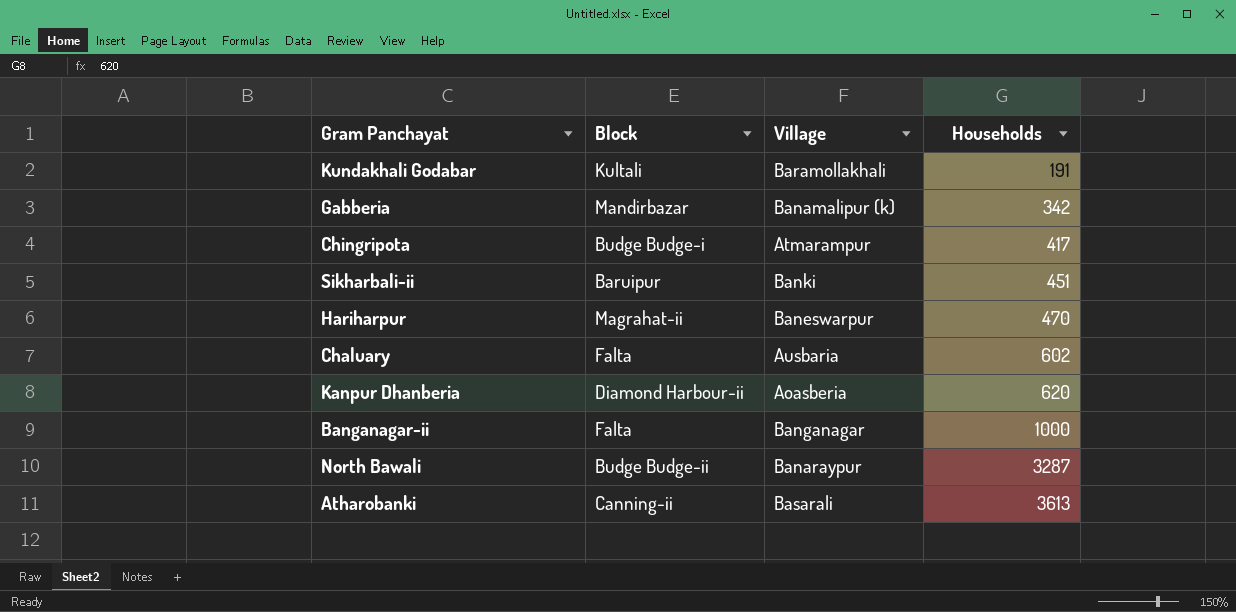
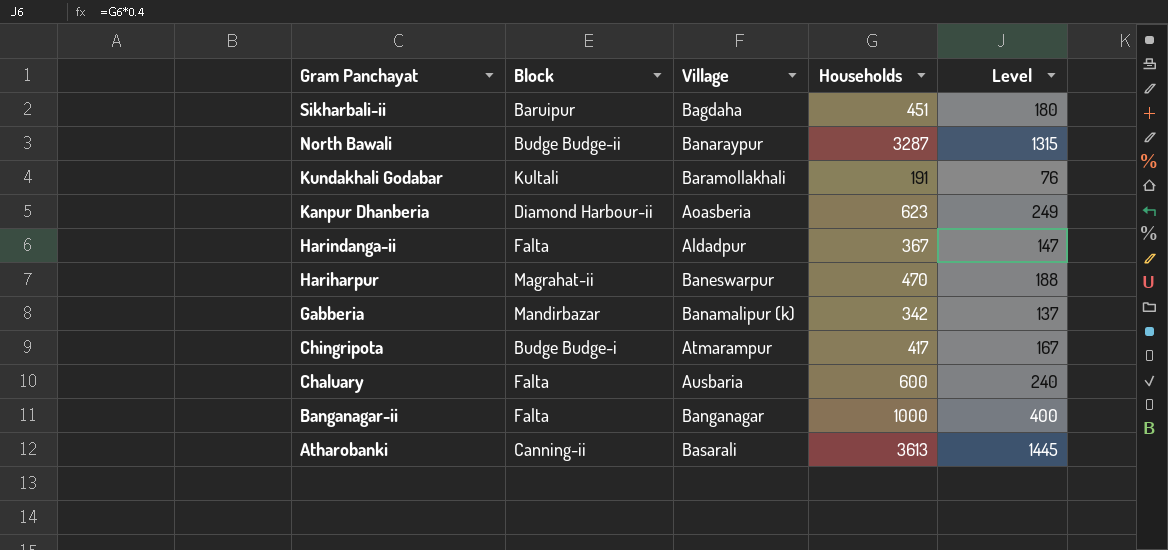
row order: Households ascending -> Gram Panchayat descending
column Level | formula: none -> [Households] * 0.4
Sikharbali-ii | Village: Banki -> Bagdaha
Kanpur Dhanberia | Households: 620 -> 623
row Harindanga-ii: none -> Falta | Aldadpur | 367 | 147
Chaluary | Households: 602 -> 600

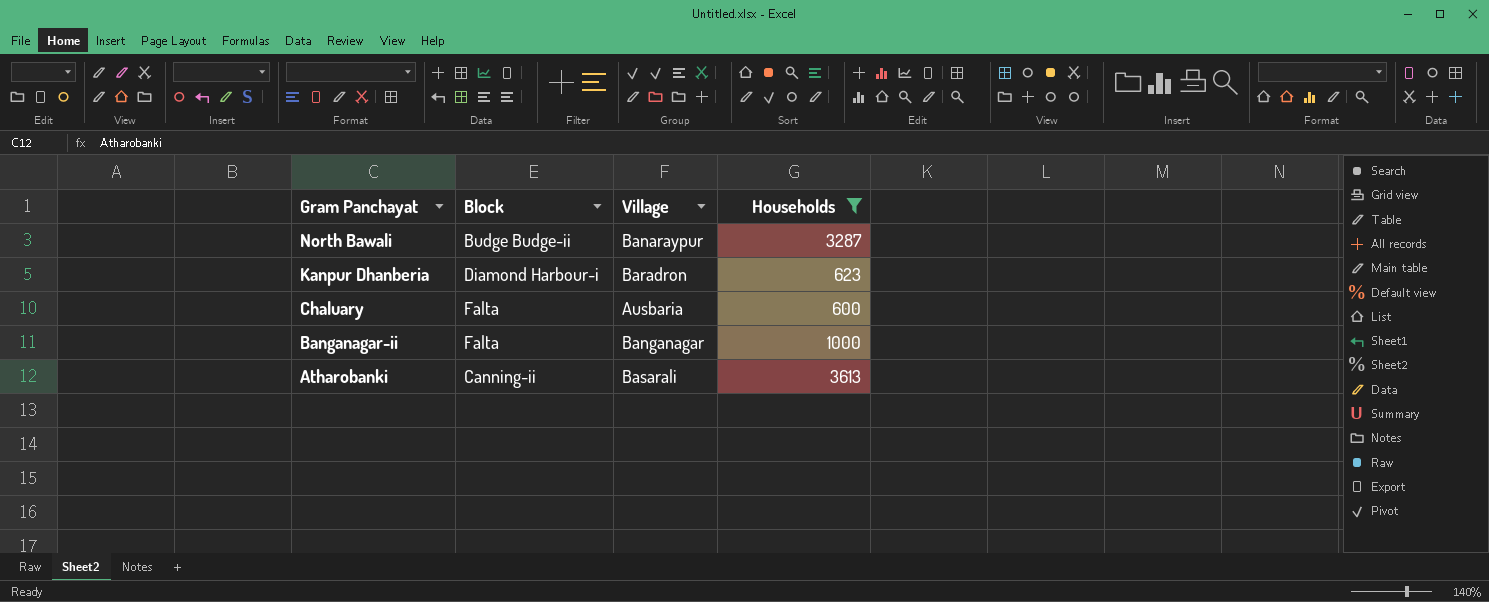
filter: none -> Households >= 600
column Level | formula: [Households] * 0.4 -> none
Kanpur Dhanberia | Block: Diamond Harbour-ii -> Diamond Harbour-i
Kanpur Dhanberia | Village: Aoasberia -> Baradron

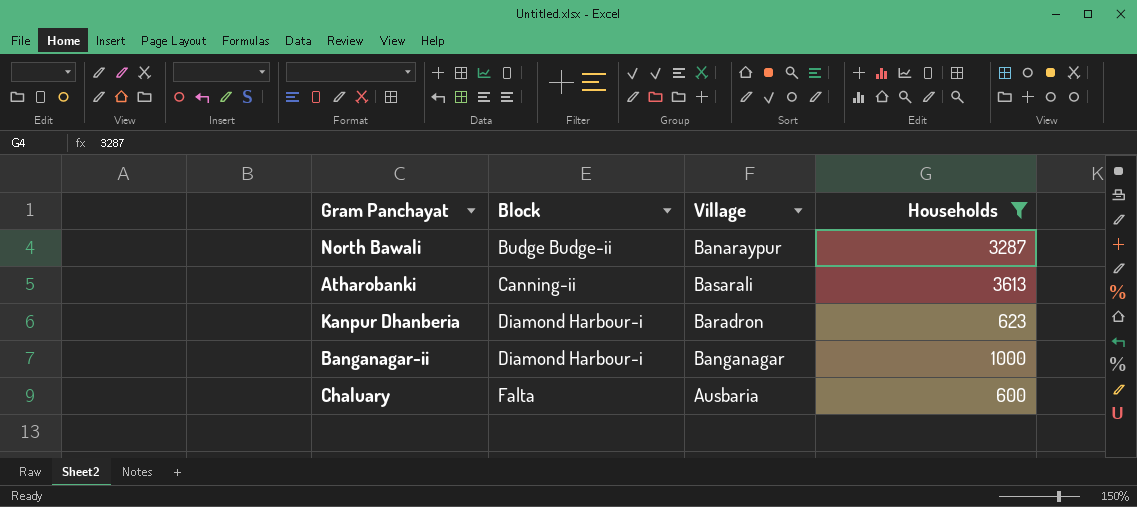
row order: Gram Panchayat descending -> Block ascending
Banganagar-ii | Block: Falta -> Diamond Harbour-i

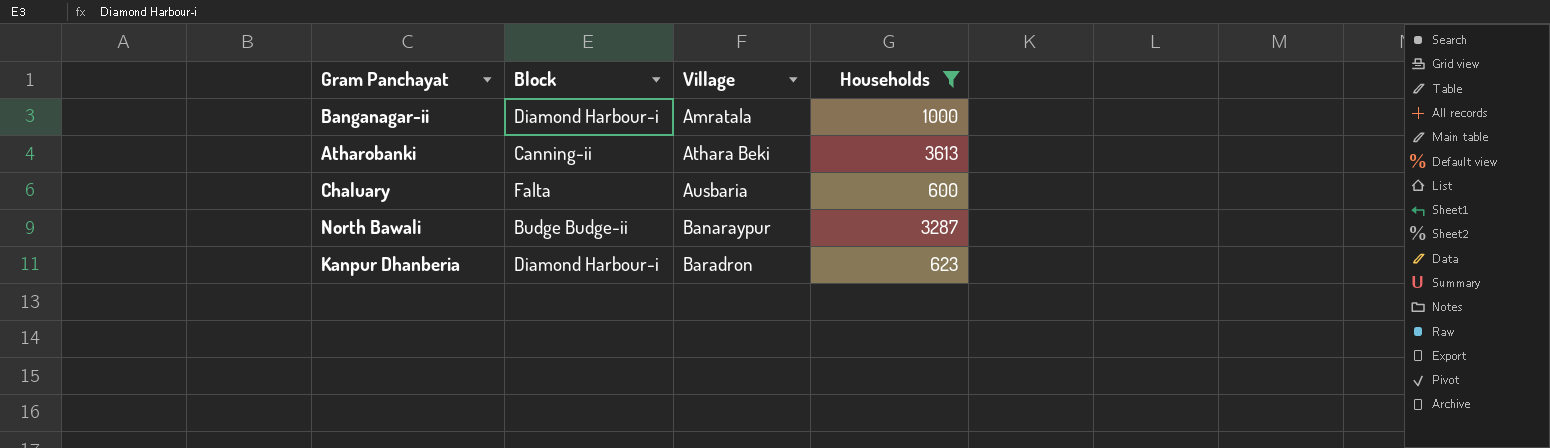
row order: Block ascending -> Village ascending
Banganagar-ii | Village: Banganagar -> Amratala
Atharobanki | Village: Basarali -> Athara Beki

